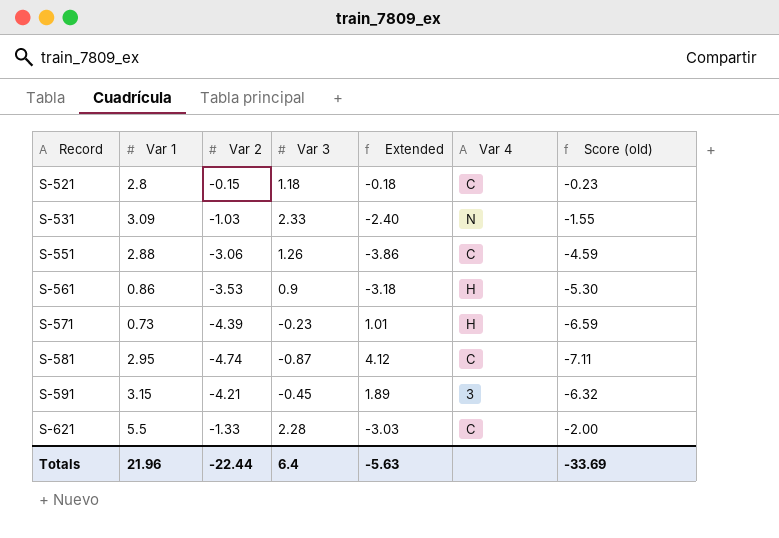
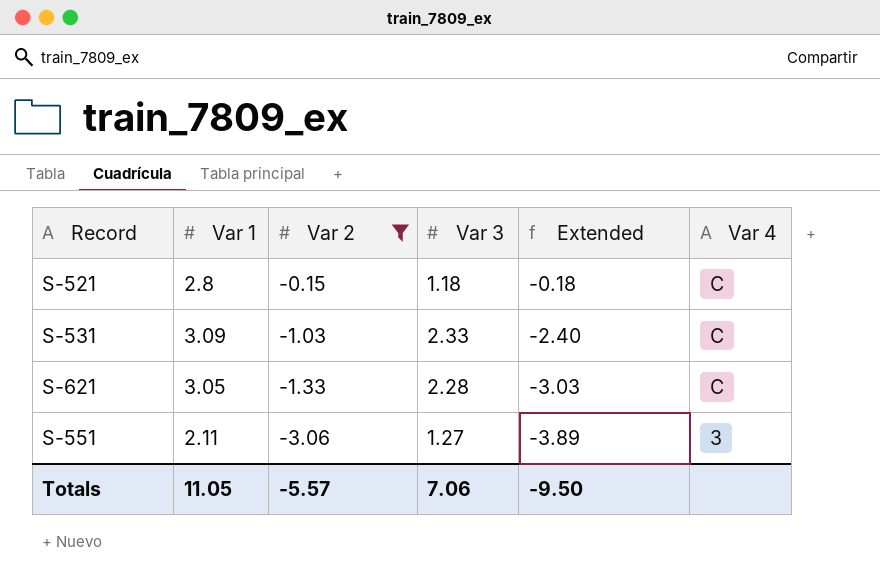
filter: none -> Var 2 >= -3.06
row order: Record ascending -> Var 2 descending
column Score (old) | formula: [Var 2] * 1.5 -> none
S-531 | Var 4: N -> C
S-621 | Var 1: 5.5 -> 3.05
S-551 | Var 1: 2.88 -> 2.11
S-551 | Var 3: 1.26 -> 1.27
S-551 | Extended: -3.86 -> -3.89
S-551 | Var 4: C -> 3
Totals | Var 1: 21.96 -> 11.05
Totals | Var 2: -22.44 -> -5.57
Totals | Var 3: 6.4 -> 7.06
Totals | Extended: -5.63 -> -9.50

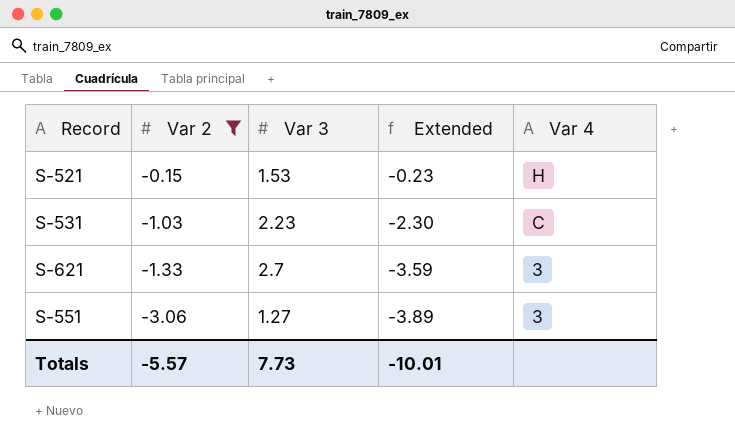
column Var 1 | position: 2 -> none
S-521 | Var 3: 1.18 -> 1.53
S-521 | Extended: -0.18 -> -0.23
S-521 | Var 4: C -> H
S-531 | Var 3: 2.33 -> 2.23
S-531 | Extended: -2.40 -> -2.30
S-621 | Var 3: 2.28 -> 2.7
S-621 | Extended: -3.03 -> -3.59
S-621 | Var 4: C -> 3
Totals | Var 3: 7.06 -> 7.73
Totals | Extended: -9.50 -> -10.01

